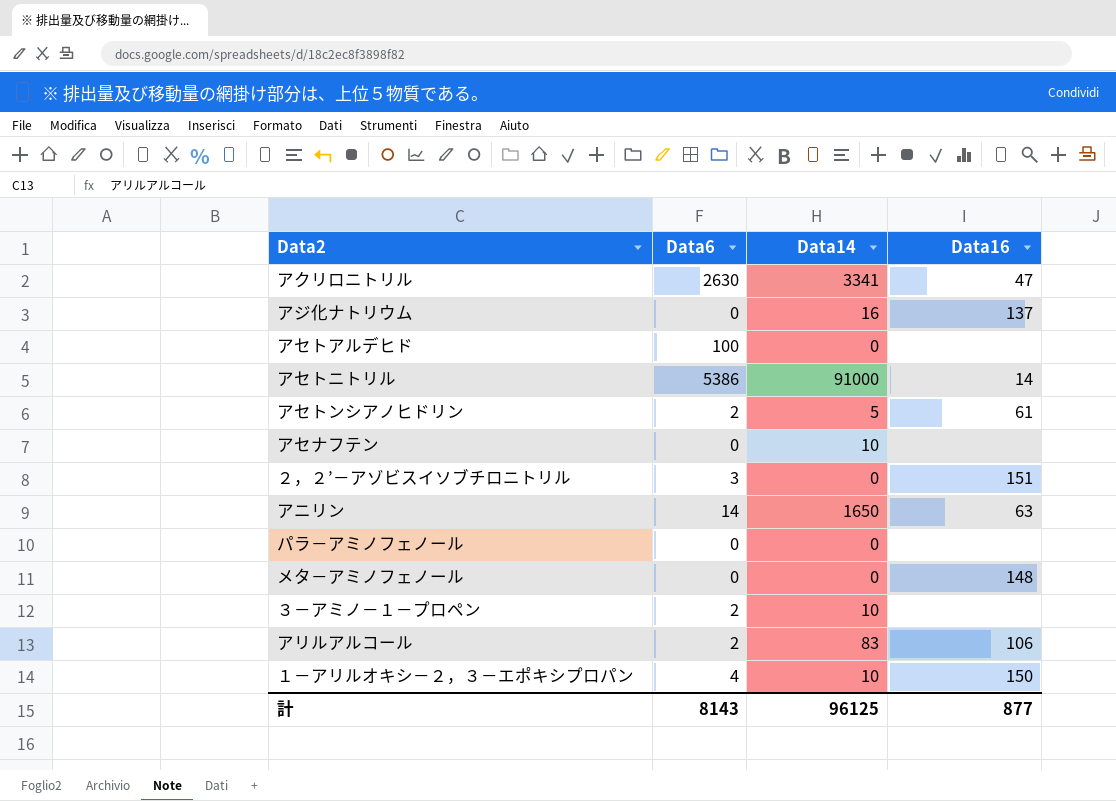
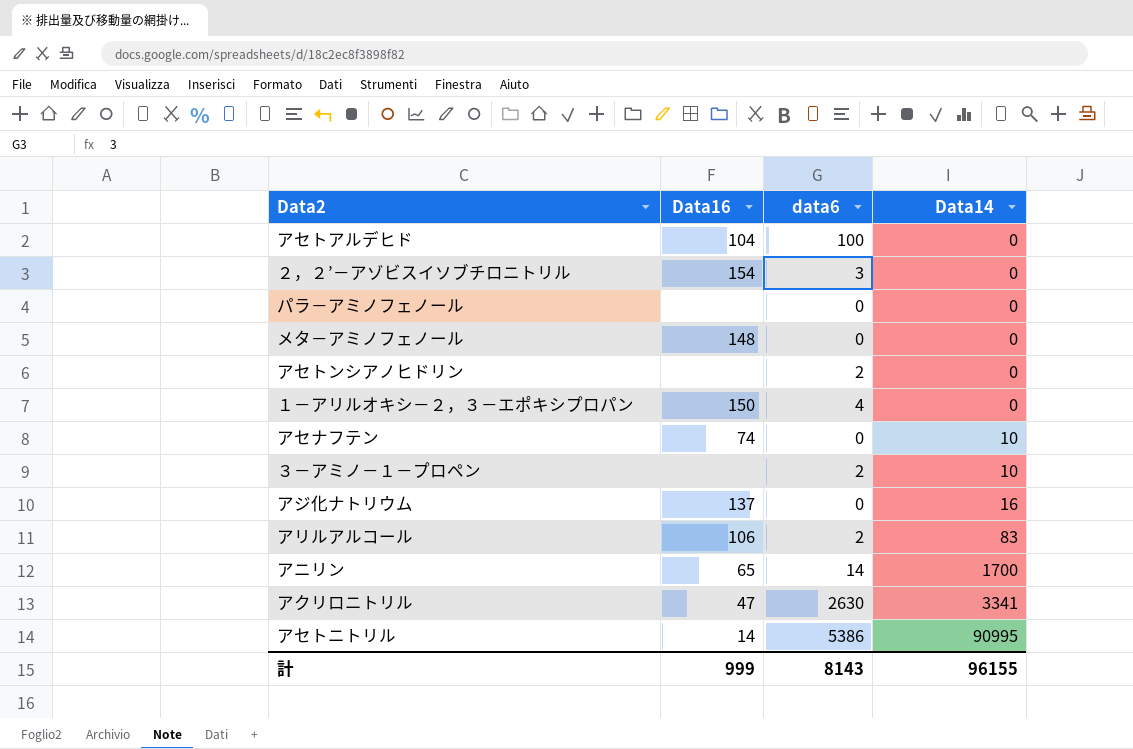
row order: none -> Data14 ascending
column Data16 | position: 4 -> 2
column name: Data6 -> data6
アセトアルデヒド | Data16: none -> 104
２，２’－アゾビスイソブチロニトリル | Data16: 151 -> 154
アセトンシアノヒドリン | Data16: 61 -> none
アセトンシアノヒドリン | Data14: 5 -> 0
１－アリルオキシ－２，３－エポキシプロパン | Data14: 10 -> 0
アセナフテン | Data16: none -> 74
アニリン | Data16: 63 -> 65
アニリン | Data14: 1650 -> 1700
アセトニトリル | Data14: 91000 -> 90995
計 | Data16: 877 -> 999
計 | Data14: 96125 -> 96155

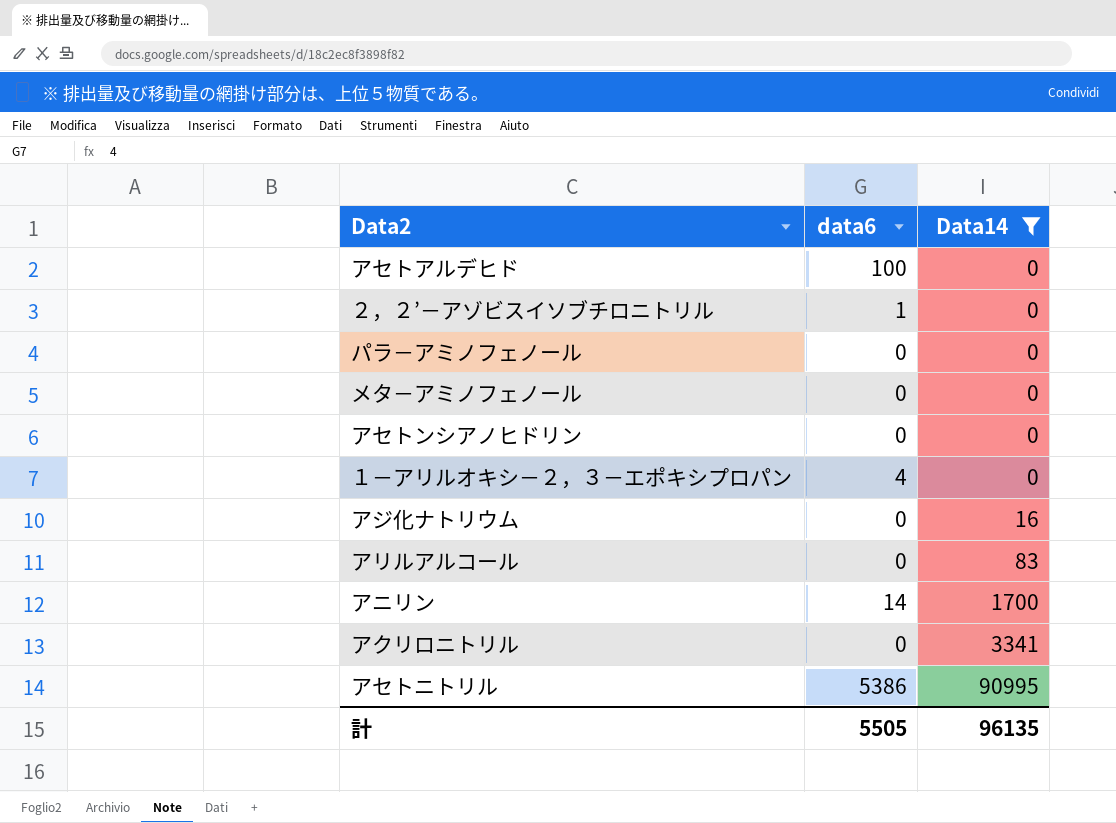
filter: none -> Data14 != 10
column Data16 | position: 2 -> none
２，２’－アゾビスイソブチロニトリル | data6: 3 -> 1
アセトンシアノヒドリン | data6: 2 -> 0
アリルアルコール | data6: 2 -> 0
アクリロニトリル | data6: 2630 -> 0
計 | data6: 8143 -> 5505
計 | Data14: 96155 -> 96135

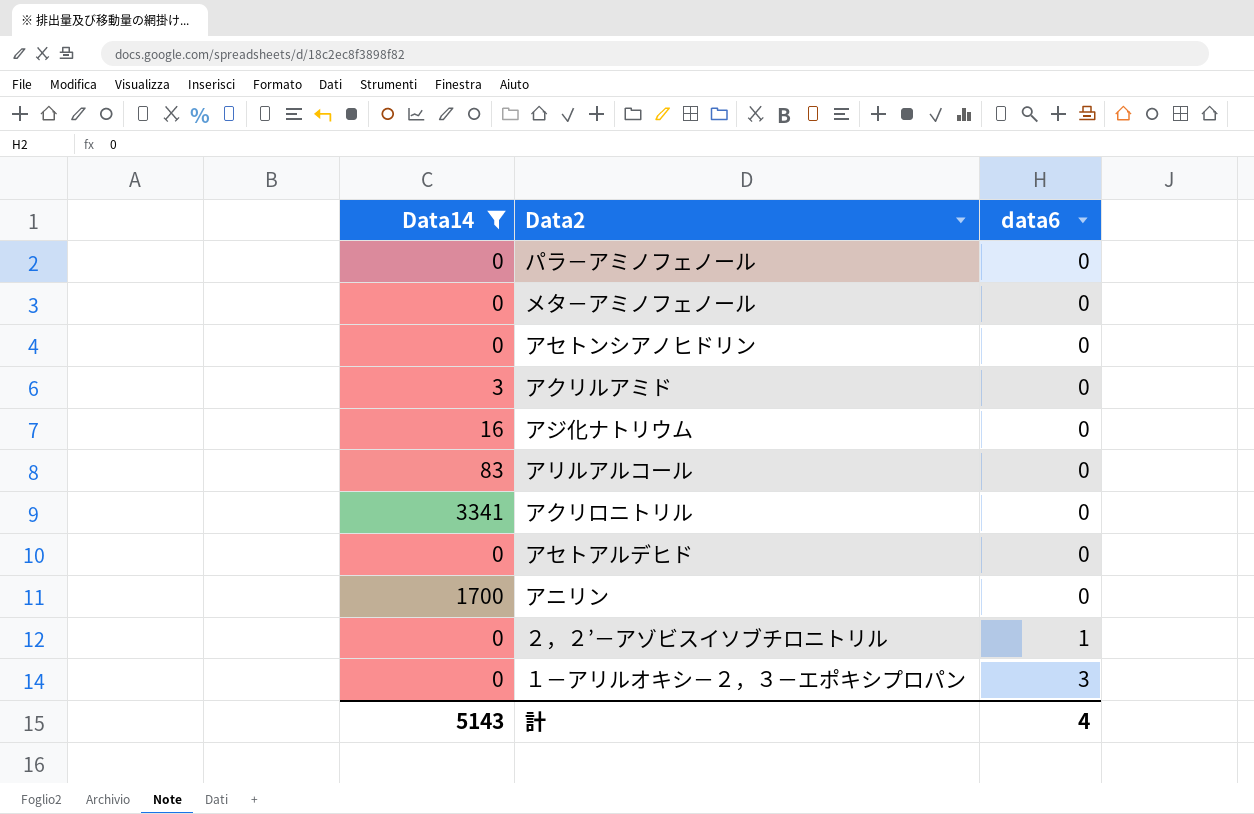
row order: Data14 ascending -> data6 ascending
column Data14 | position: 3 -> 1
row アセトニトリル: 5386 | 90995 -> none
row アクリルアミド: none -> 3 | 0
アセトアルデヒド | data6: 100 -> 0
アニリン | data6: 14 -> 0
１－アリルオキシ－２，３－エポキシプロパン | data6: 4 -> 3
計 | Data14: 96135 -> 5143
計 | data6: 5505 -> 4

